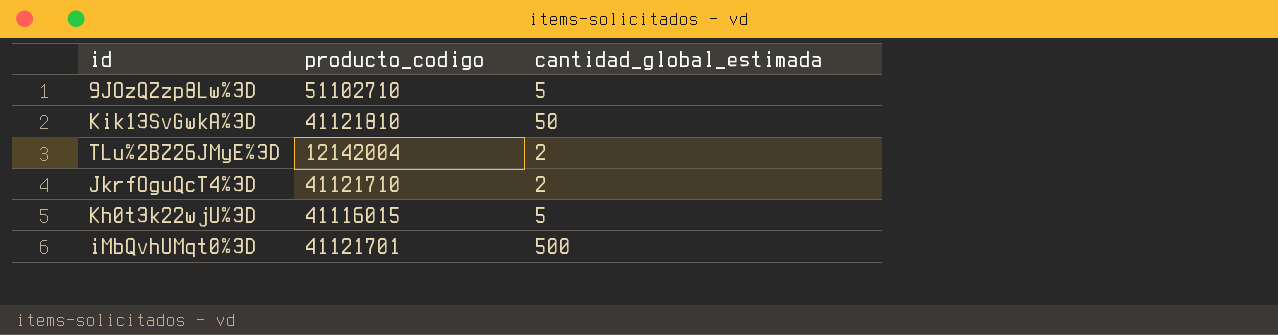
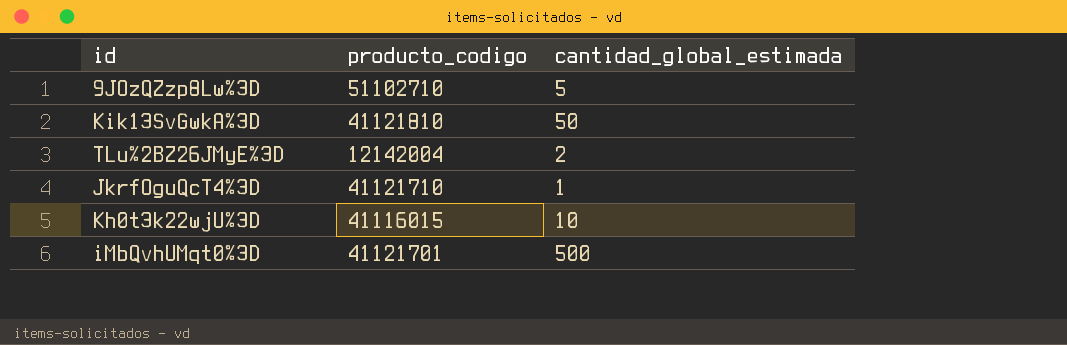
JkrfOguQcT4%3D | cantidad_global_estimada: 2 -> 1
Kh0t3k22wjU%3D | cantidad_global_estimada: 5 -> 10

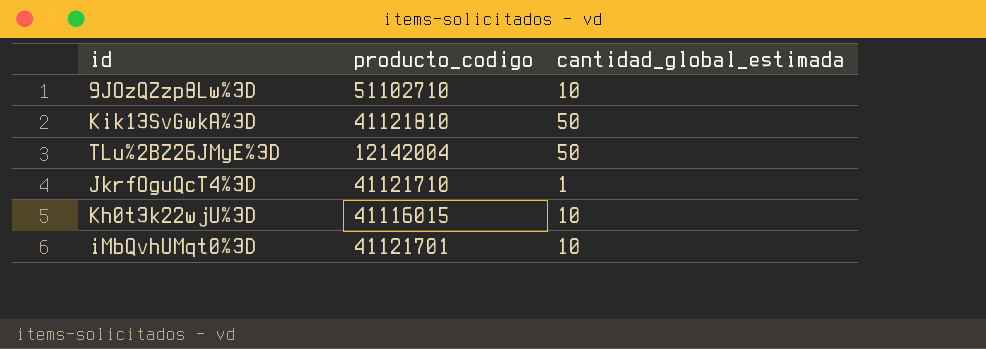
9JOzQZzp8Lw%3D | cantidad_global_estimada: 5 -> 10
TLu%2BZ26JMyE%3D | cantidad_global_estimada: 2 -> 50
iMbQvhUMqt0%3D | cantidad_global_estimada: 500 -> 10

